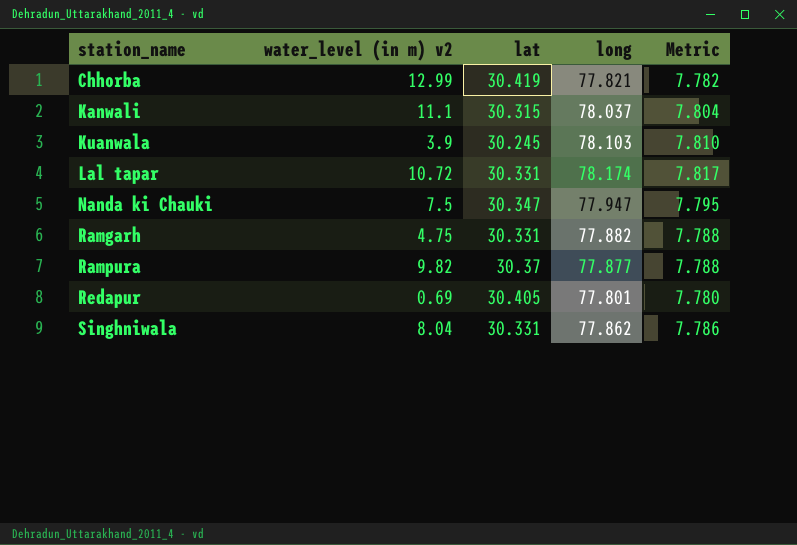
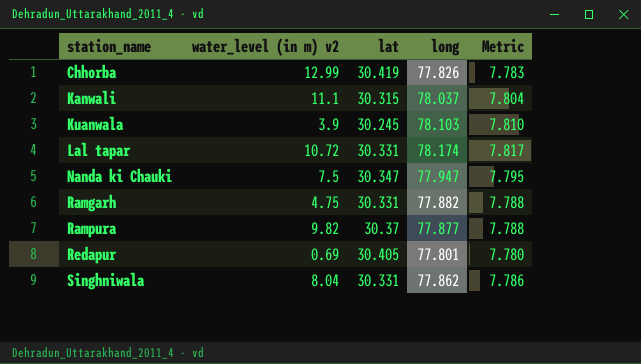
Chhorba | long: 77.821 -> 77.826
Chhorba | Metric: 7.782 -> 7.783

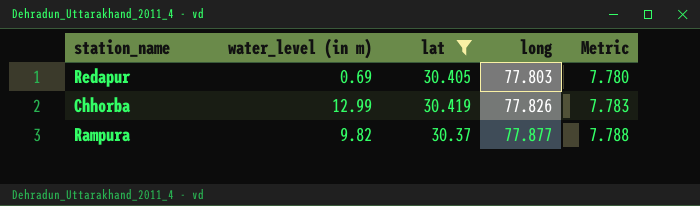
filter: none -> lat >= 30.37
row order: station_name ascending -> long ascending
column name: water_level (in m) v2 -> water_level (in m)
Redapur | long: 77.801 -> 77.803

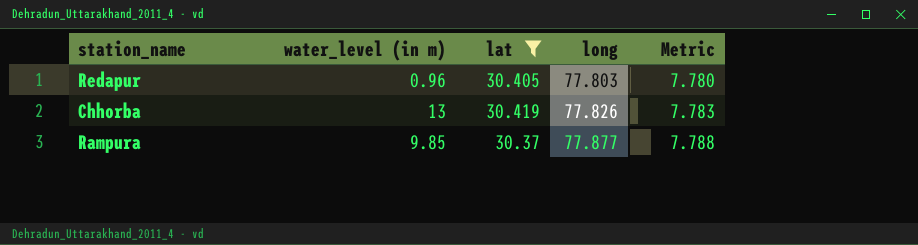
Redapur | water_level (in m): 0.69 -> 0.96
Chhorba | water_level (in m): 12.99 -> 13
Rampura | water_level (in m): 9.82 -> 9.85

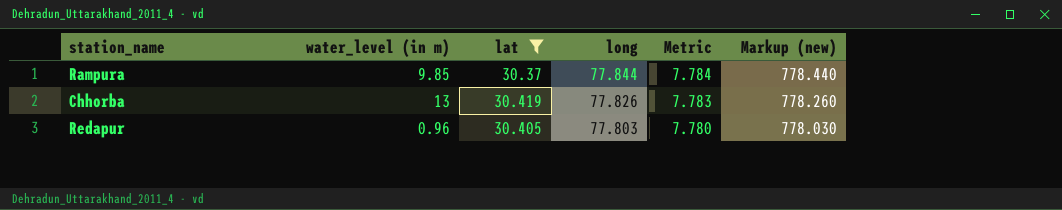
row order: long ascending -> long descending
column Markup (new) | formula: none -> [long] * 10
Rampura | long: 77.877 -> 77.844
Rampura | Metric: 7.788 -> 7.784

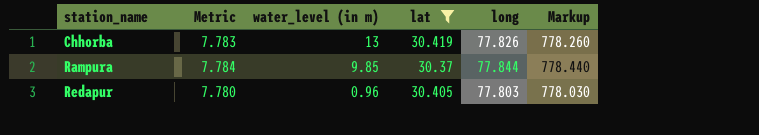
row order: long descending -> station_name ascending
column Metric | position: 5 -> 2
column name: Markup (new) -> Markup

